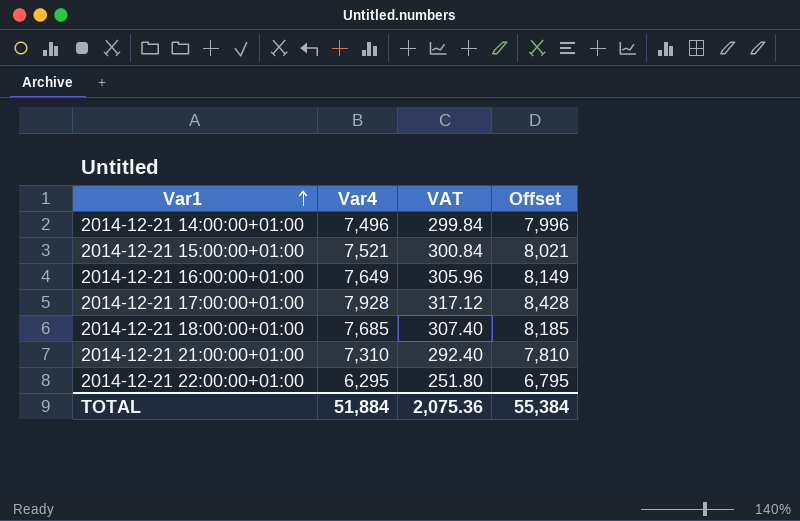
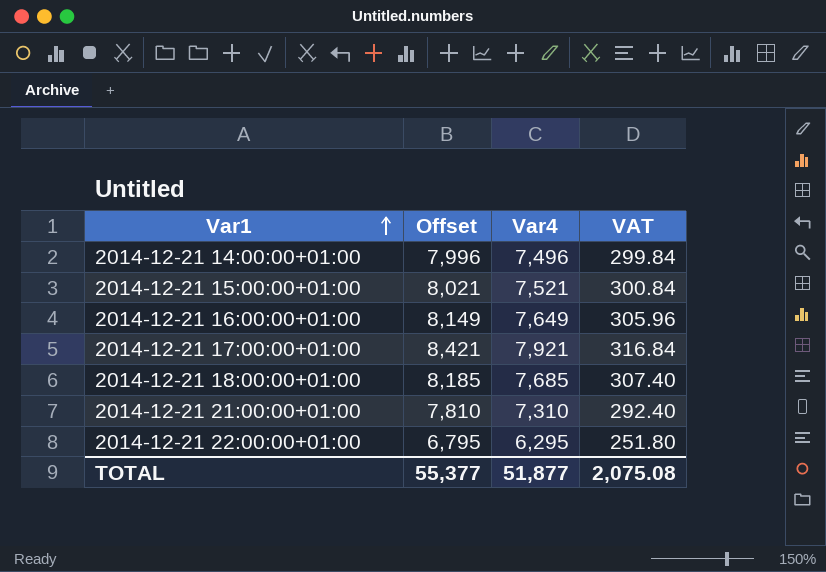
column Offset | position: 4 -> 2
2014-12-21 17:00:00+01:00 | Offset: 8,428 -> 8,421
2014-12-21 17:00:00+01:00 | Var4: 7,928 -> 7,921
2014-12-21 17:00:00+01:00 | VAT: 317.12 -> 316.84
TOTAL | Offset: 55,384 -> 55,377
TOTAL | Var4: 51,884 -> 51,877
TOTAL | VAT: 2,075.36 -> 2,075.08

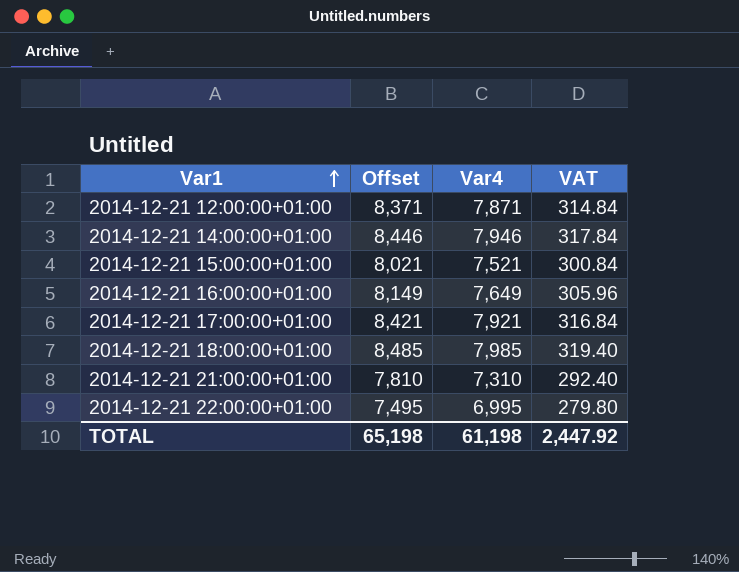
row 2014-12-21 12:00:00+01:00: none -> 8,371 | 7,871 | 314.84
2014-12-21 14:00:00+01:00 | Offset: 7,996 -> 8,446
2014-12-21 14:00:00+01:00 | Var4: 7,496 -> 7,946
2014-12-21 14:00:00+01:00 | VAT: 299.84 -> 317.84
2014-12-21 18:00:00+01:00 | Offset: 8,185 -> 8,485
2014-12-21 18:00:00+01:00 | Var4: 7,685 -> 7,985
2014-12-21 18:00:00+01:00 | VAT: 307.40 -> 319.40
2014-12-21 22:00:00+01:00 | Offset: 6,795 -> 7,495
2014-12-21 22:00:00+01:00 | Var4: 6,295 -> 6,995
2014-12-21 22:00:00+01:00 | VAT: 251.80 -> 279.80
TOTAL | Offset: 55,377 -> 65,198
TOTAL | Var4: 51,877 -> 61,198
TOTAL | VAT: 2,075.08 -> 2,447.92

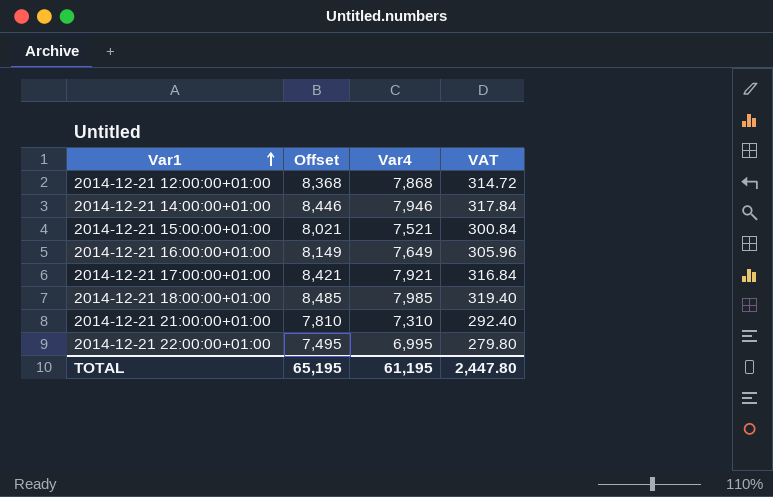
2014-12-21 12:00:00+01:00 | Offset: 8,371 -> 8,368
2014-12-21 12:00:00+01:00 | Var4: 7,871 -> 7,868
2014-12-21 12:00:00+01:00 | VAT: 314.84 -> 314.72
TOTAL | Offset: 65,198 -> 65,195
TOTAL | Var4: 61,198 -> 61,195
TOTAL | VAT: 2,447.92 -> 2,447.80

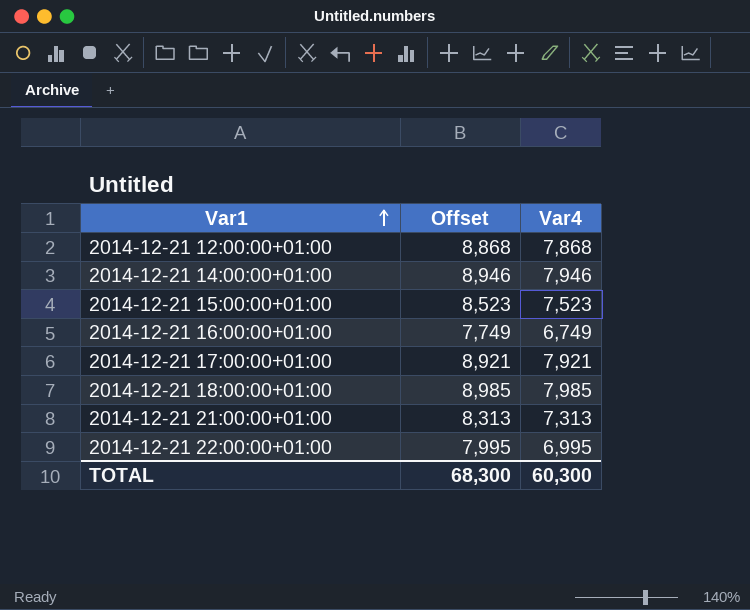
column VAT | formula: [Var4] * 0.04 -> none
column Offset | formula: [Var4] + 500 -> [Var4] + 1000
2014-12-21 15:00:00+01:00 | Var4: 7,521 -> 7,523
2014-12-21 16:00:00+01:00 | Var4: 7,649 -> 6,749
2014-12-21 21:00:00+01:00 | Var4: 7,310 -> 7,313
TOTAL | Offset: 65,195 -> 68,300
TOTAL | Var4: 61,195 -> 60,300

